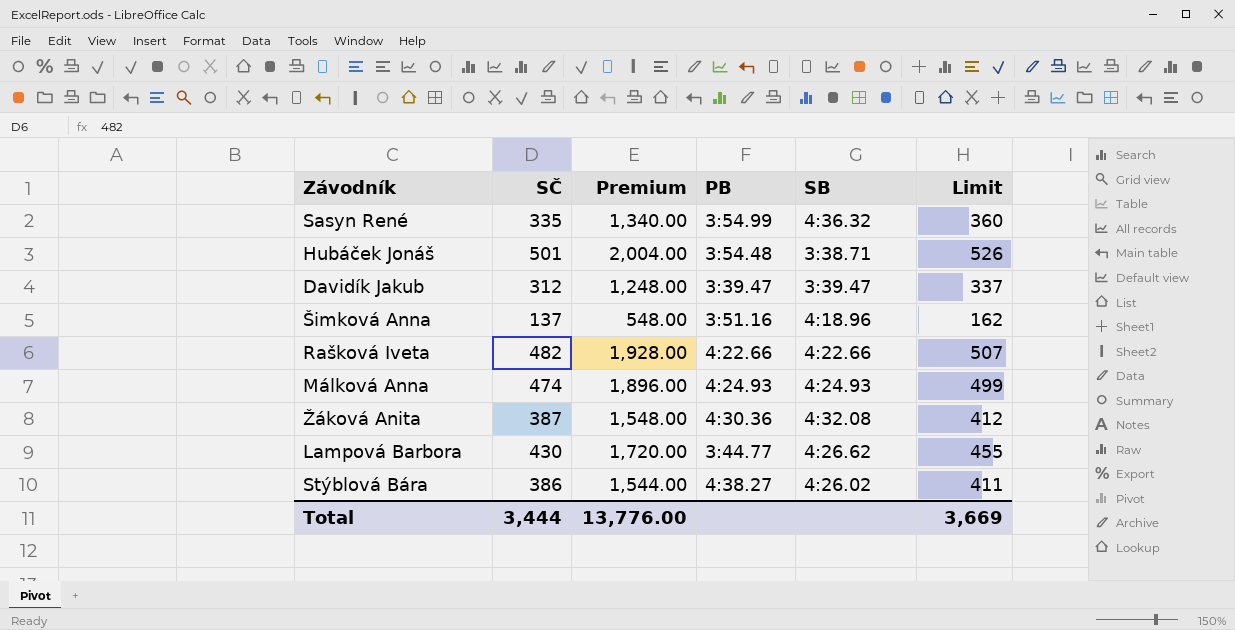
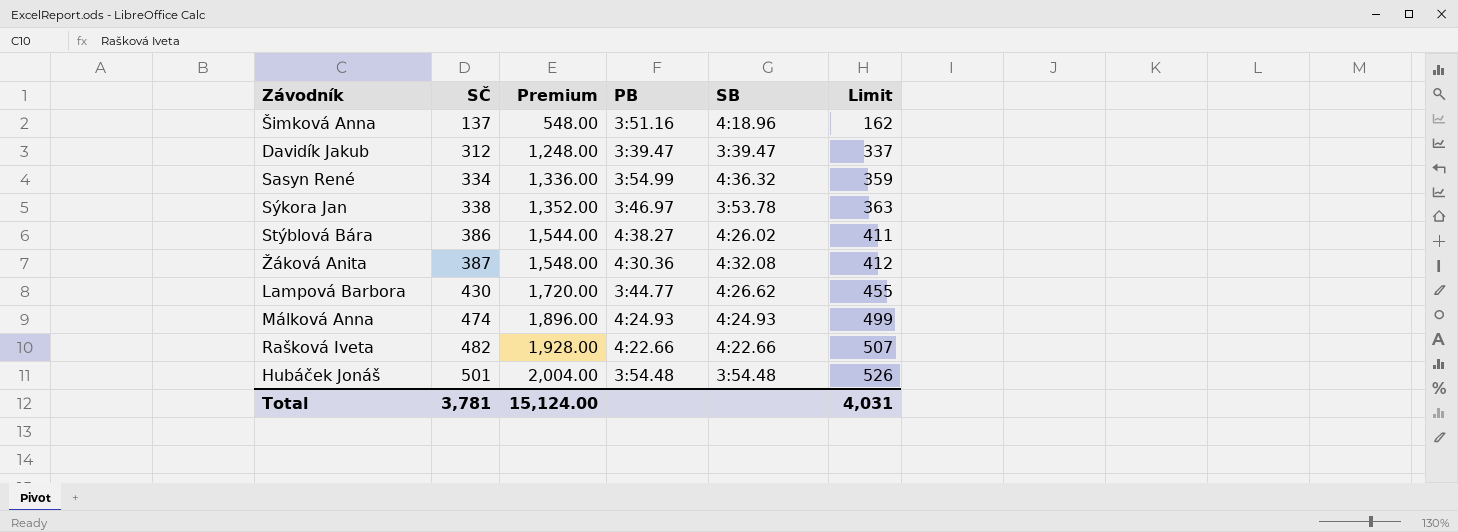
row order: none -> SČ ascending
Sasyn René | SČ: 335 -> 334
Sasyn René | Premium: 1,340.00 -> 1,336.00
Sasyn René | Limit: 360 -> 359
row Sýkora Jan: none -> 338 | 1,352.00 | 3:46.97 | 3:53.78 | 363
Hubáček Jonáš | SB: 3:38.71 -> 3:54.48
Total | SČ: 3,444 -> 3,781
Total | Premium: 13,776.00 -> 15,124.00
Total | Limit: 3,669 -> 4,031

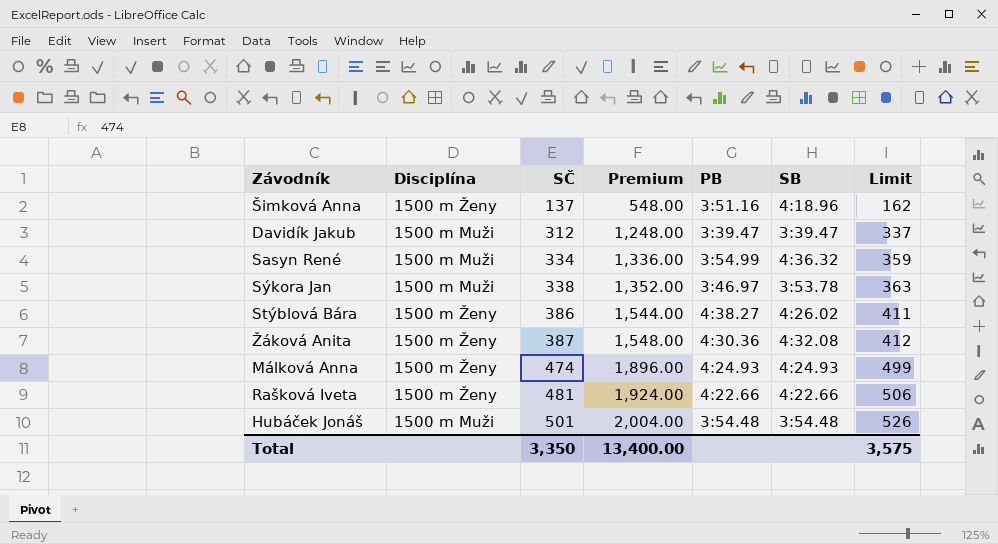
column Disciplína | position: none -> 2
row Lampová Barbora: 430 | 1,720.00 | 3:44.77 | 4:26.62 | 455 -> none
Rašková Iveta | SČ: 482 -> 481
Rašková Iveta | Premium: 1,928.00 -> 1,924.00
Rašková Iveta | Limit: 507 -> 506
Total | SČ: 3,781 -> 3,350
Total | Premium: 15,124.00 -> 13,400.00
Total | Limit: 4,031 -> 3,575

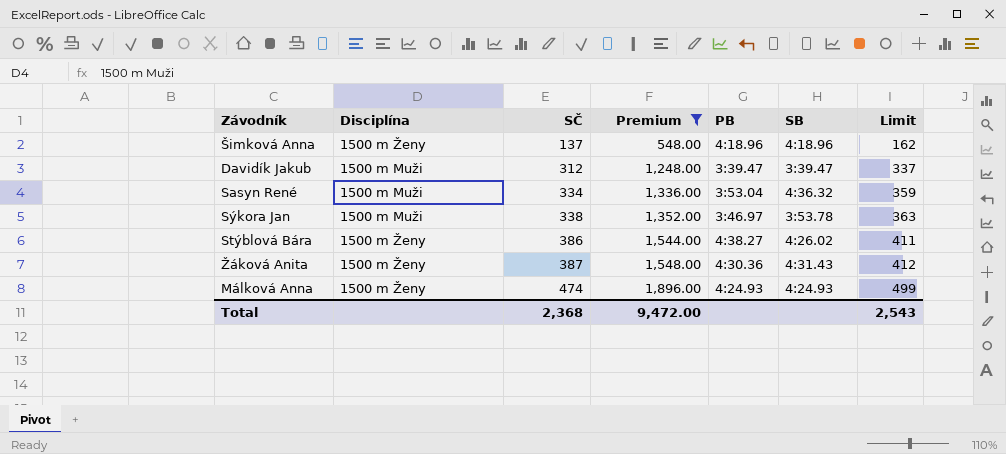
filter: none -> Premium <= 1,896.00
Šimková Anna | PB: 3:51.16 -> 4:18.96
Sasyn René | PB: 3:54.99 -> 3:53.04
Žáková Anita | SB: 4:32.08 -> 4:31.43
Total | SČ: 3,350 -> 2,368
Total | Premium: 13,400.00 -> 9,472.00
Total | Limit: 3,575 -> 2,543

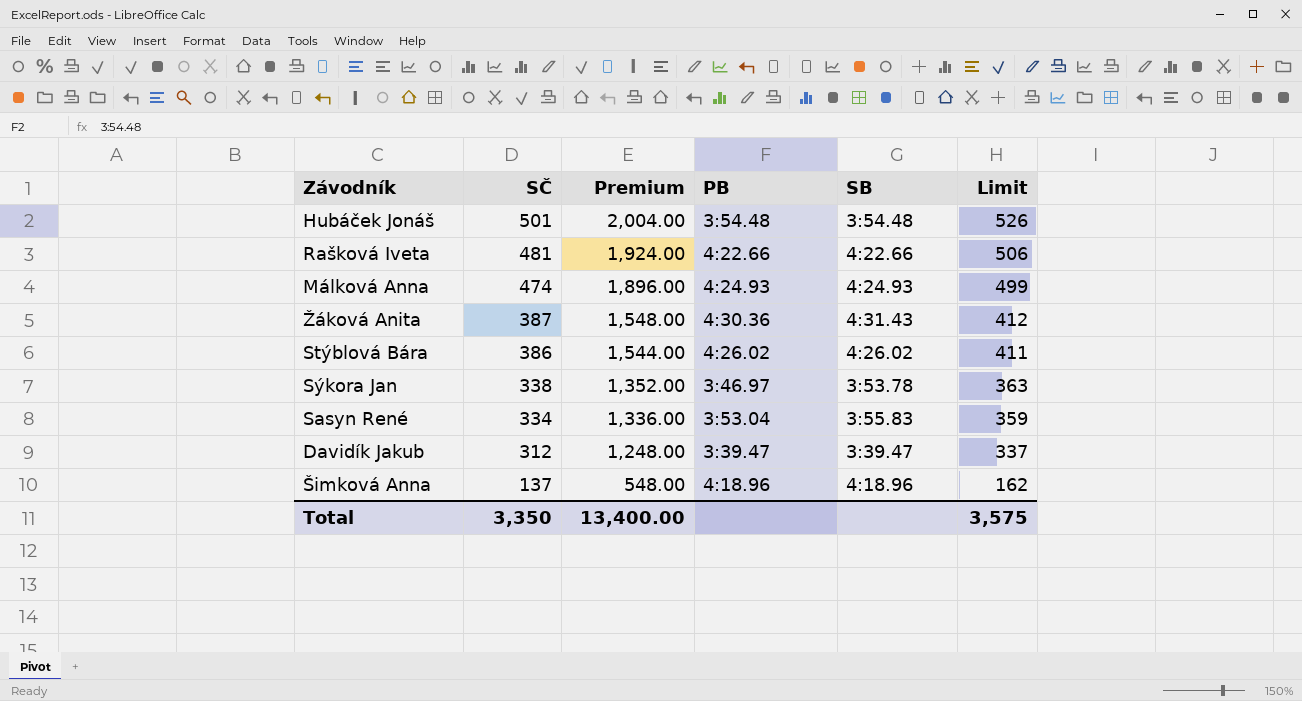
filter: Premium <= 1,896.00 -> none
row order: SČ ascending -> SČ descending
column Disciplína | position: 2 -> none
Stýblová Bára | PB: 4:38.27 -> 4:26.02
Sasyn René | SB: 4:36.32 -> 3:55.83
Total | SČ: 2,368 -> 3,350
Total | Premium: 9,472.00 -> 13,400.00
Total | Limit: 2,543 -> 3,575

